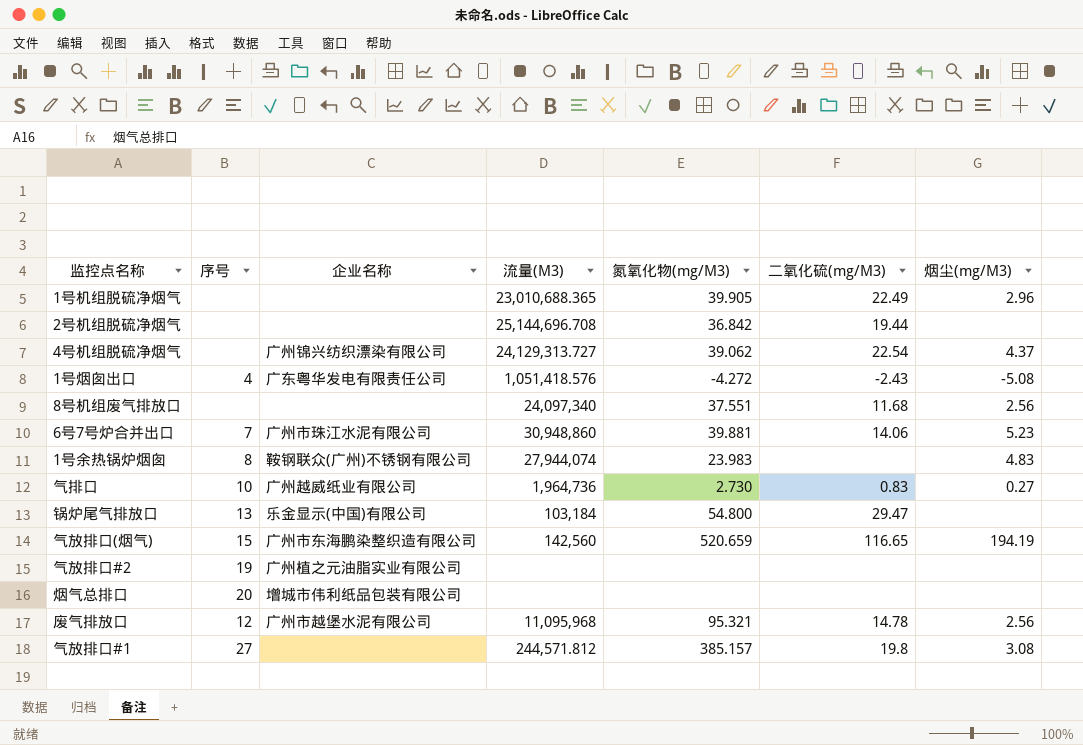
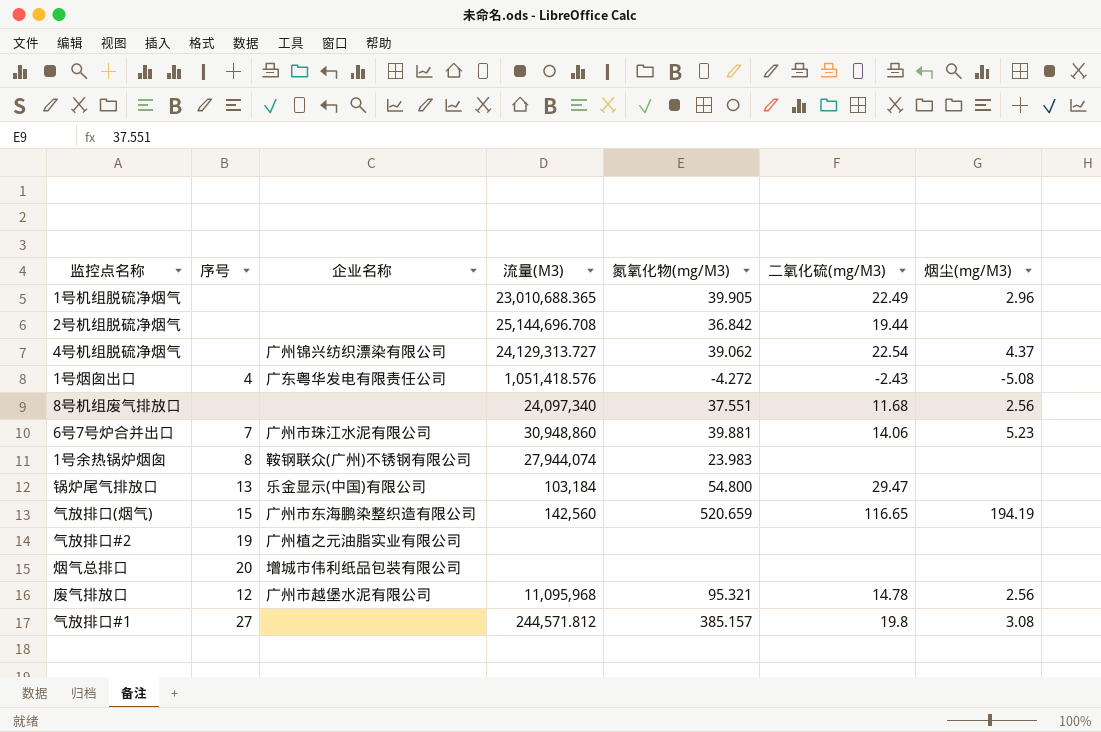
row 气排口: 10 | 广州越威纸业有限公司 | 1,964,736 | 2.730 | 0.83 | 0.27 -> none
1号余热锅炉烟囱 | 烟尘(mg/M3): 4.83 -> none

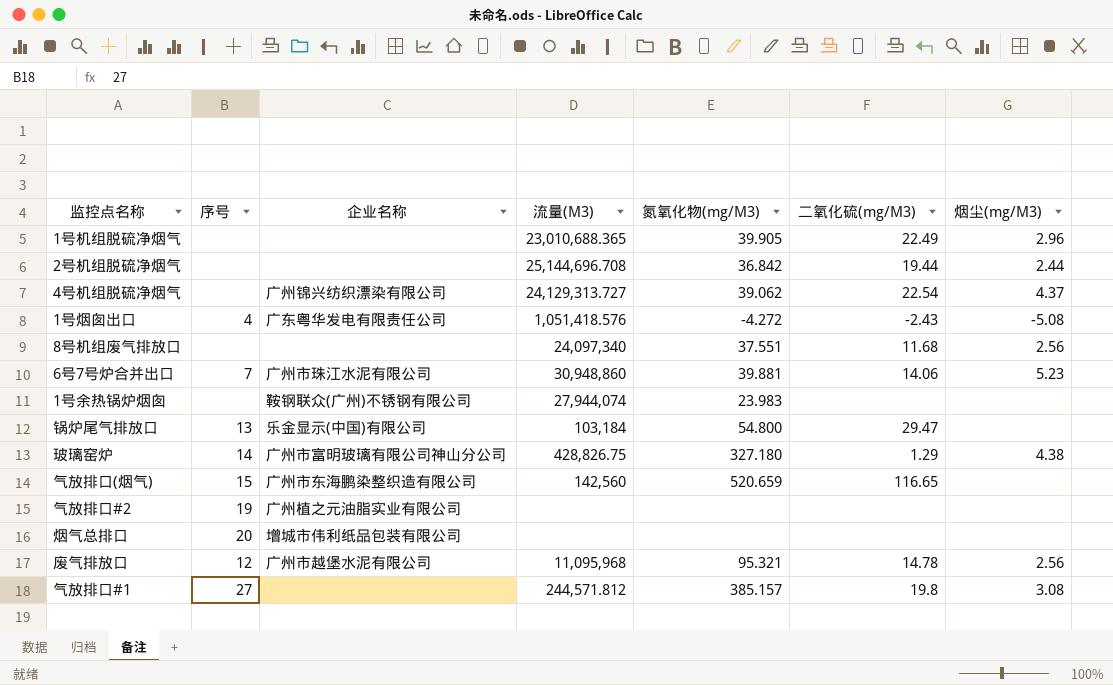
2号机组脱硫净烟气 | 烟尘(mg/M3): none -> 2.44
1号余热锅炉烟囱 | 序号: 8 -> none
row 玻璃窑炉: none -> 14 | 广州市富明玻璃有限公司神山分公司 | 428,826.75 | 327.180 | 1.29 | 4.38
气放排口(烟气) | 烟尘(mg/M3): 194.19 -> none

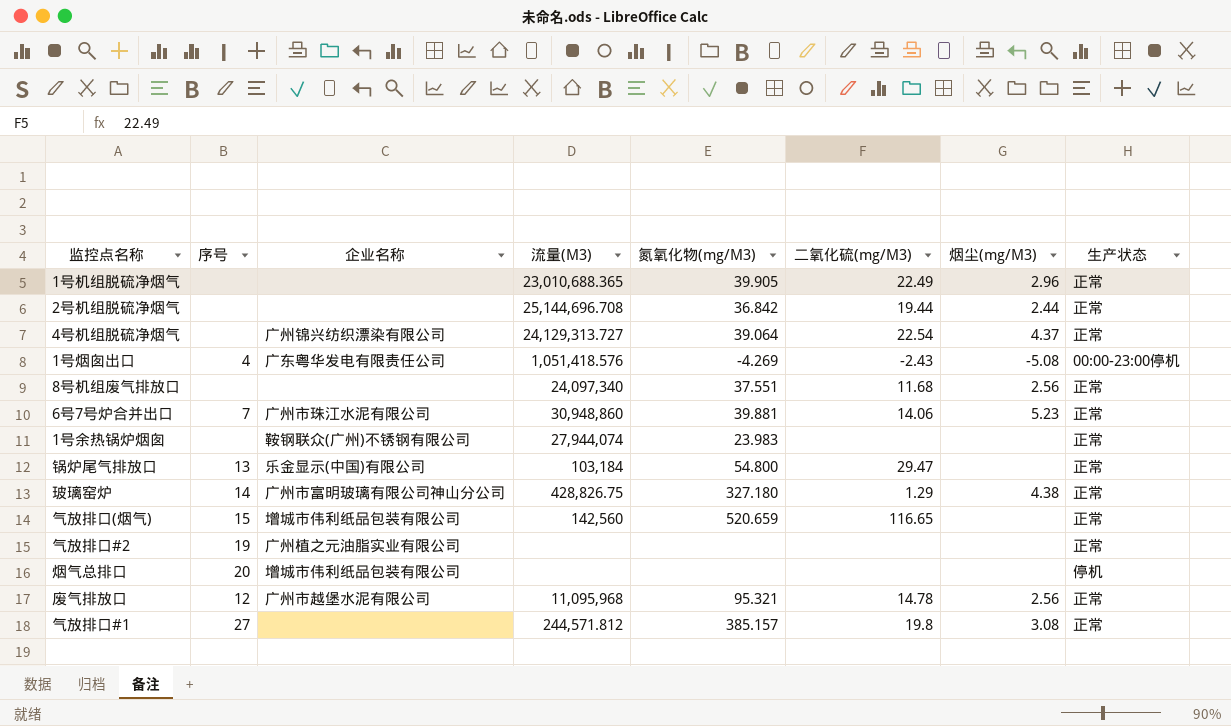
column 生产状态 | position: none -> 8
4号机组脱硫净烟气 | 氮氧化物(mg/M3): 39.062 -> 39.064
1号烟囱出口 | 氮氧化物(mg/M3): -4.272 -> -4.269
气放排口(烟气) | 企业名称: 广州市东海鹏染整织造有限公司 -> 增城市伟利纸品包装有限公司

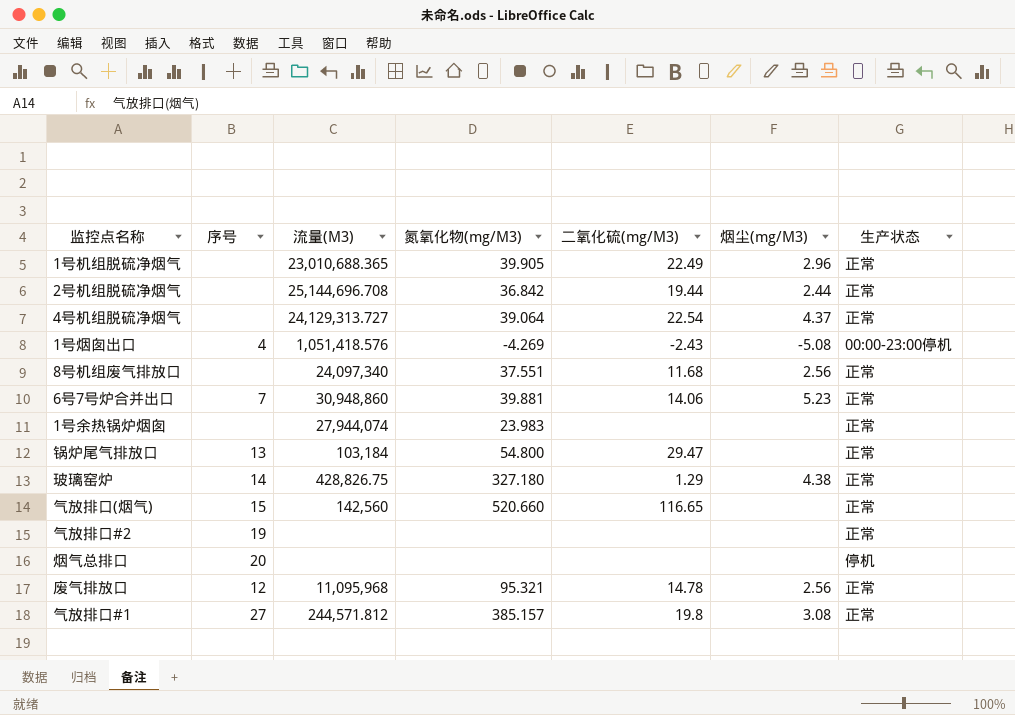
column 企业名称 | position: 3 -> none
气放排口(烟气) | 氮氧化物(mg/M3): 520.659 -> 520.660

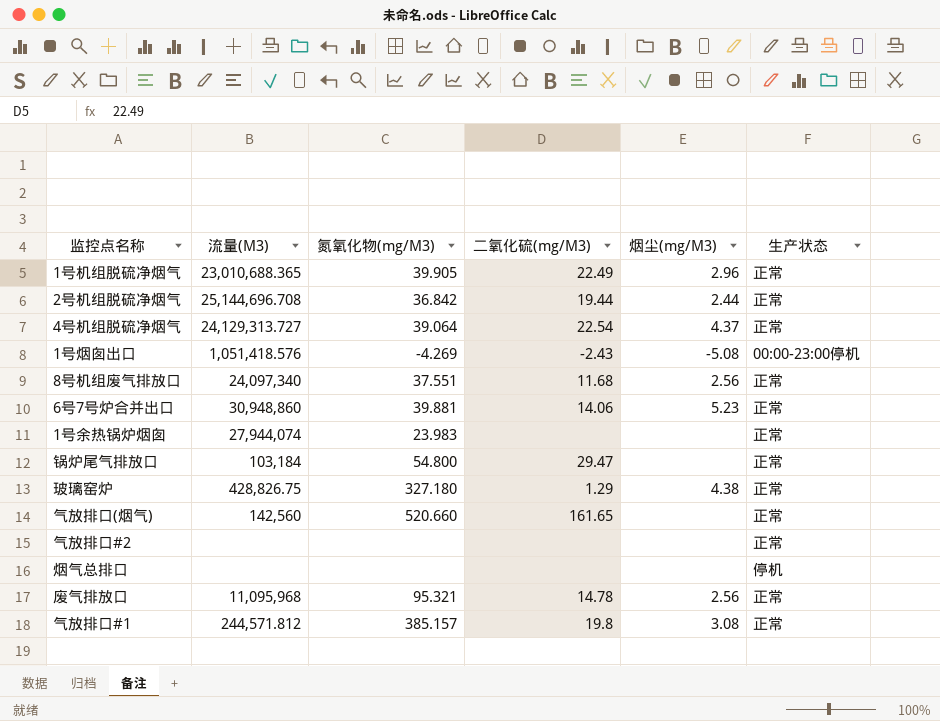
column 序号 | position: 2 -> none
气放排口(烟气) | 二氧化硫(mg/M3): 116.65 -> 161.65

